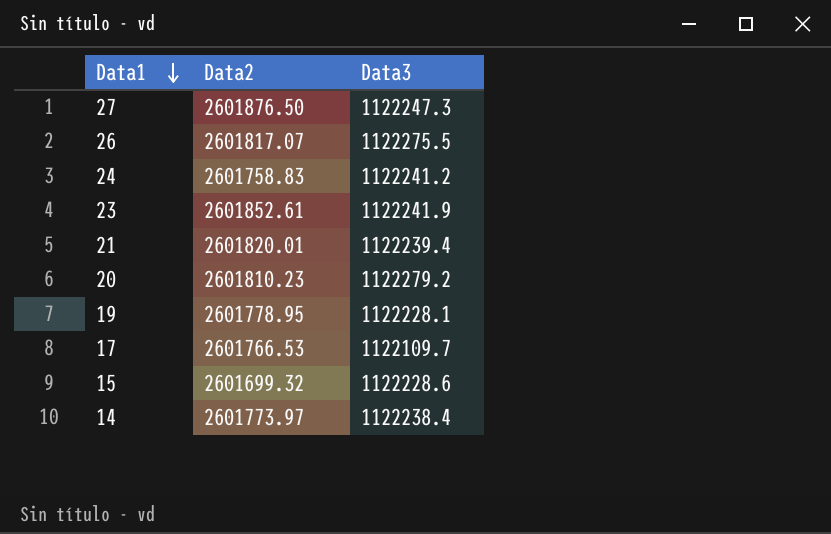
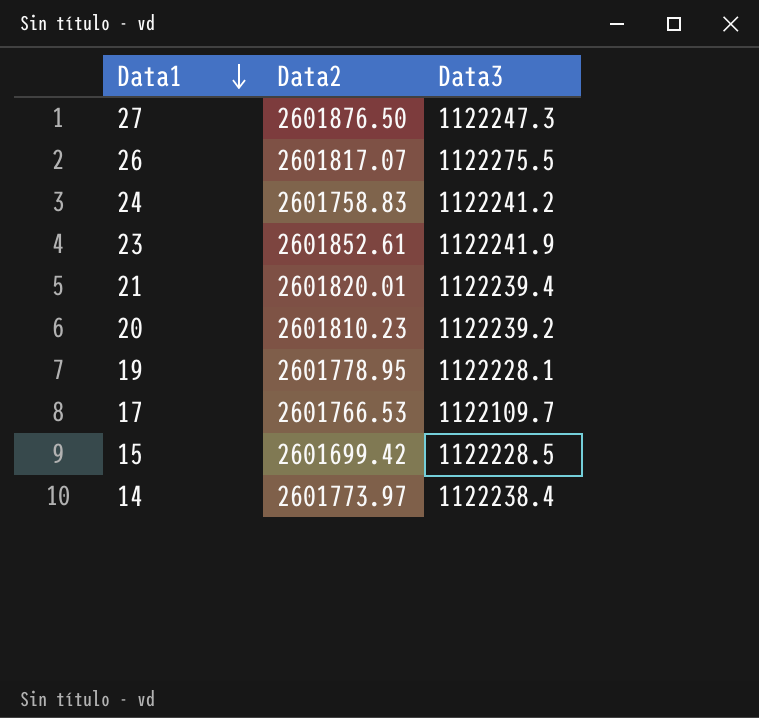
20 | Data3: 1122279.2 -> 1122239.2
15 | Data2: 2601699.32 -> 2601699.42
15 | Data3: 1122228.6 -> 1122228.5

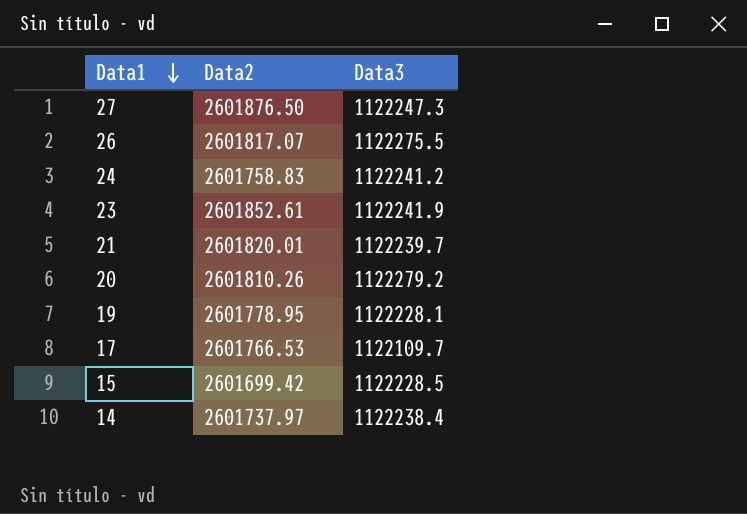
21 | Data3: 1122239.4 -> 1122239.7
20 | Data2: 2601810.23 -> 2601810.26
20 | Data3: 1122239.2 -> 1122279.2
14 | Data2: 2601773.97 -> 2601737.97

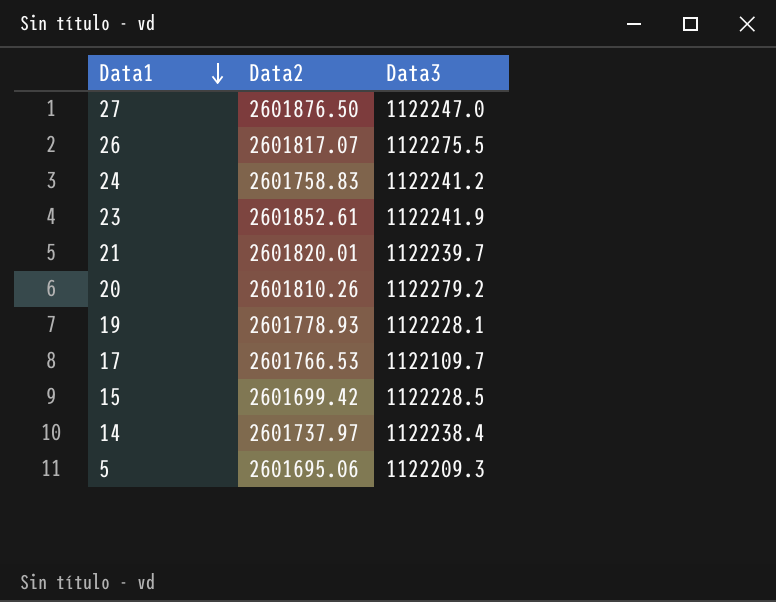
27 | Data3: 1122247.3 -> 1122247.0
19 | Data2: 2601778.95 -> 2601778.93
row 5: none -> 2601695.06 | 1122209.3

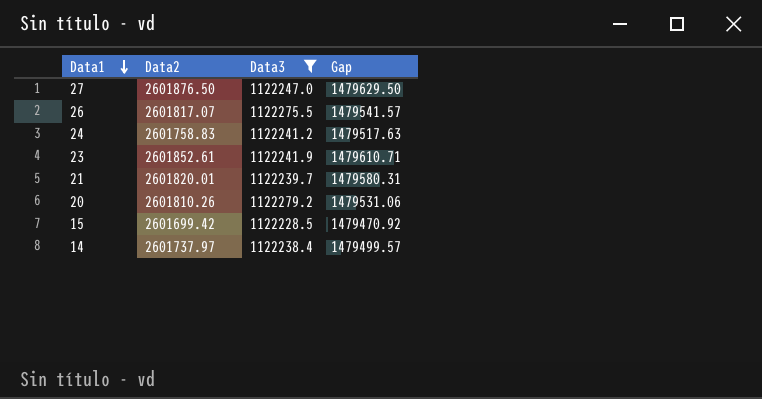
filter: none -> Data3 >= 1122228.5
column Gap | formula: none -> [Data2] - [Data3]

